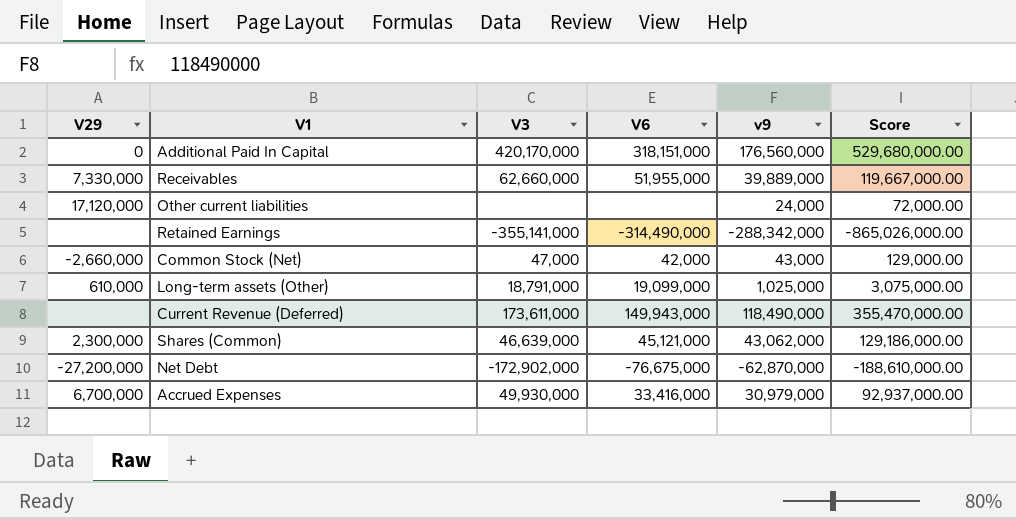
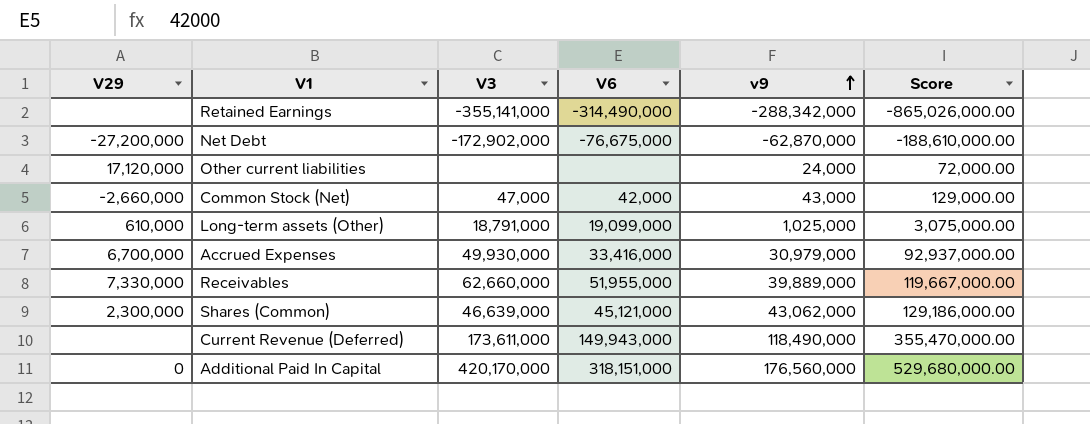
row order: none -> v9 ascending

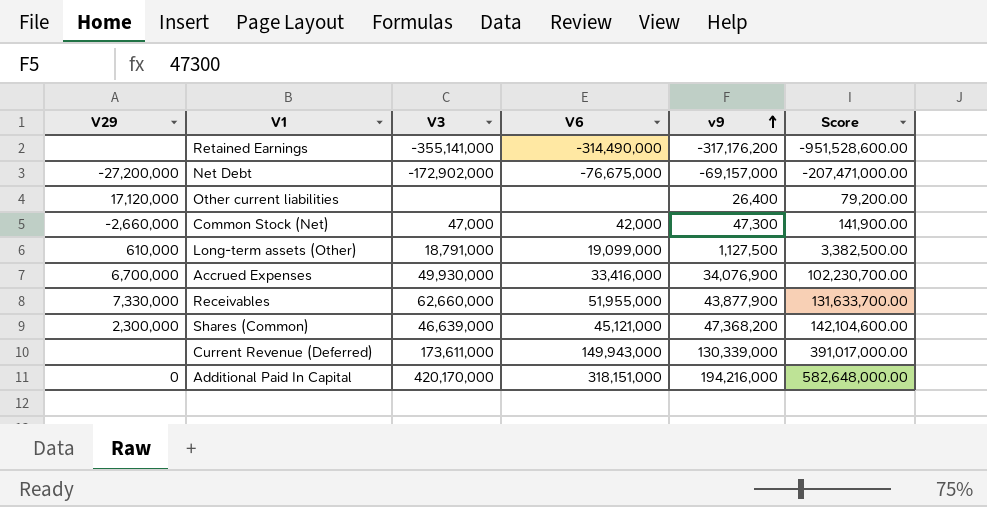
Retained Earnings | v9: -288,342,000 -> -317,176,200
Retained Earnings | Score: -865,026,000.00 -> -951,528,600.00
Net Debt | v9: -62,870,000 -> -69,157,000
Net Debt | Score: -188,610,000.00 -> -207,471,000.00
Other current liabilities | v9: 24,000 -> 26,400
Other current liabilities | Score: 72,000.00 -> 79,200.00
Common Stock (Net) | v9: 43,000 -> 47,300
Common Stock (Net) | Score: 129,000.00 -> 141,900.00
Long-term assets (Other) | v9: 1,025,000 -> 1,127,500
Long-term assets (Other) | Score: 3,075,000.00 -> 3,382,500.00
Accrued Expenses | v9: 30,979,000 -> 34,076,900
Accrued Expenses | Score: 92,937,000.00 -> 102,230,700.00
Receivables | v9: 39,889,000 -> 43,877,900
Receivables | Score: 119,667,000.00 -> 131,633,700.00
Shares (Common) | v9: 43,062,000 -> 47,368,200
Shares (Common) | Score: 129,186,000.00 -> 142,104,600.00
Current Revenue (Deferred) | v9: 118,490,000 -> 130,339,000
Current Revenue (Deferred) | Score: 355,470,000.00 -> 391,017,000.00
Additional Paid In Capital | v9: 176,560,000 -> 194,216,000
Additional Paid In Capital | Score: 529,680,000.00 -> 582,648,000.00

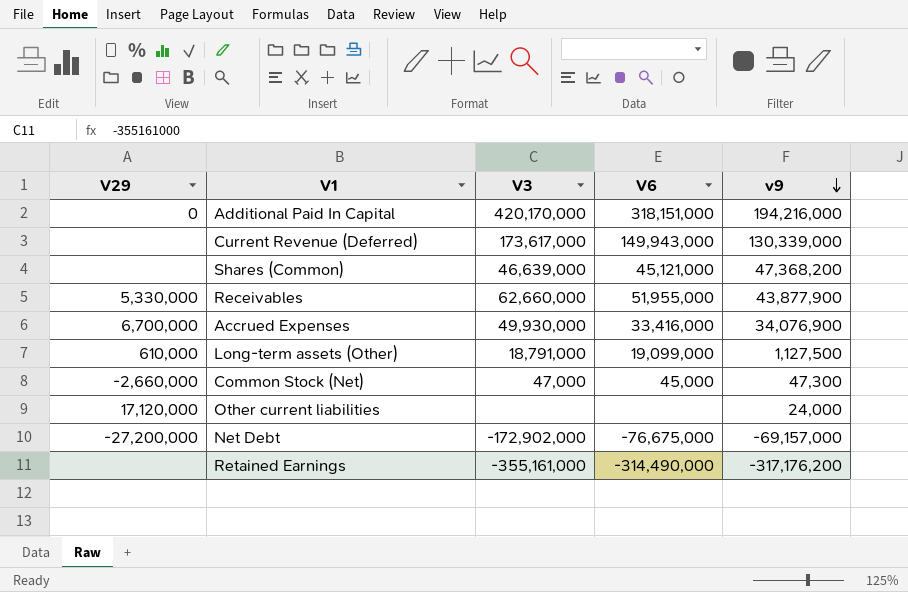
row order: v9 ascending -> v9 descending
column Score | formula: [v9] * 3 -> none
Current Revenue (Deferred) | V3: 173,611,000 -> 173,617,000
Shares (Common) | V29: 2,300,000 -> none
Receivables | V29: 7,330,000 -> 5,330,000
Common Stock (Net) | V6: 42,000 -> 45,000
Other current liabilities | v9: 26,400 -> 24,000
Retained Earnings | V3: -355,141,000 -> -355,161,000

